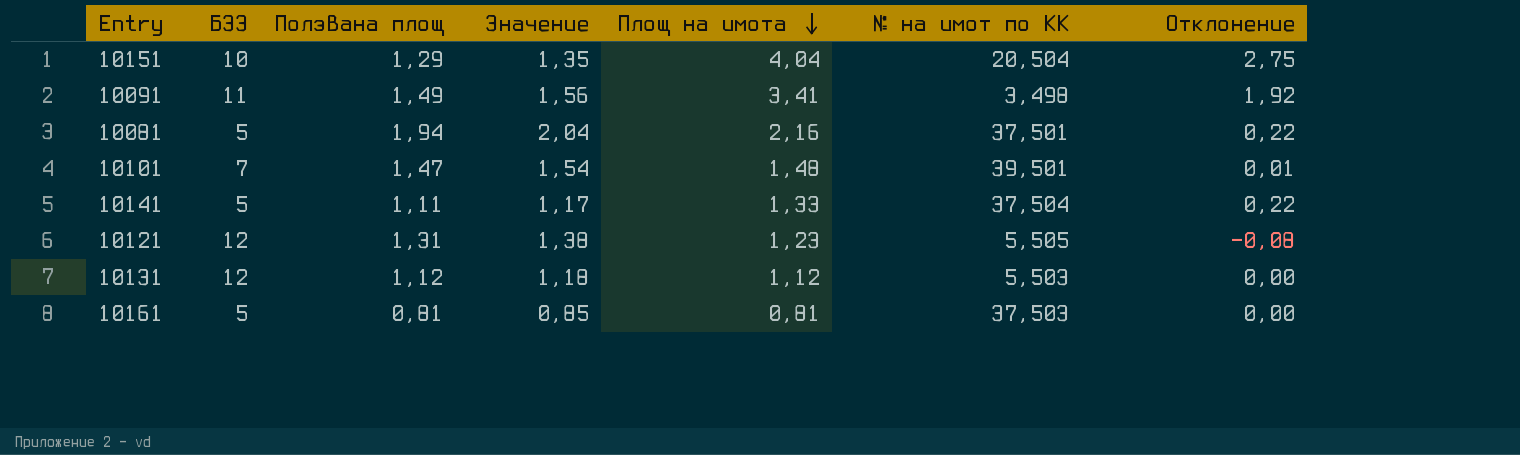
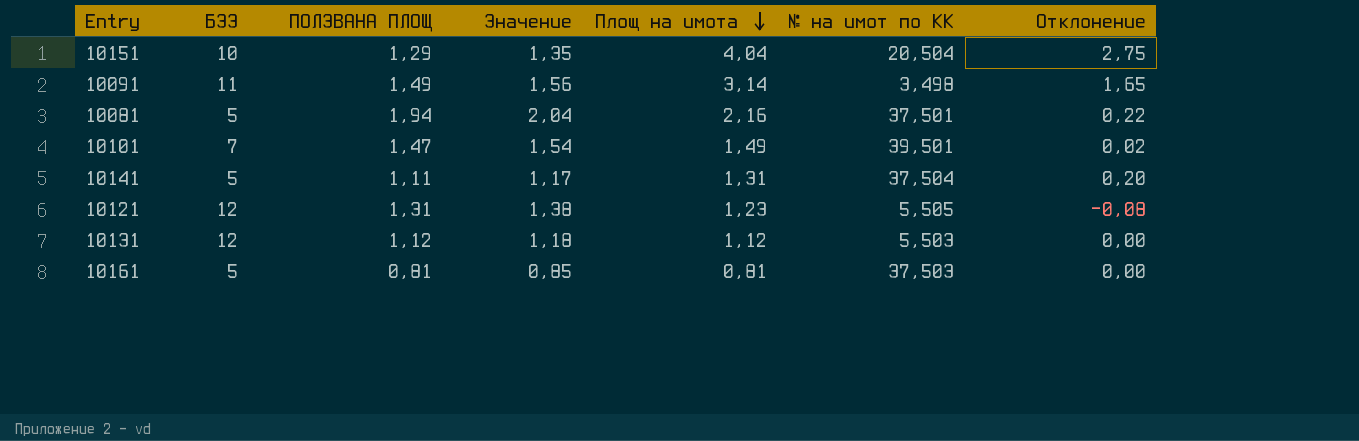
column name: Ползвана площ -> ПОЛЗВАНА ПЛОЩ
10091 | Площ на имота: 3,41 -> 3,14
10091 | Отклонение: 1,92 -> 1,65
10101 | Площ на имота: 1,48 -> 1,49
10101 | Отклонение: 0,01 -> 0,02
10141 | Площ на имота: 1,33 -> 1,31
10141 | Отклонение: 0,22 -> 0,20

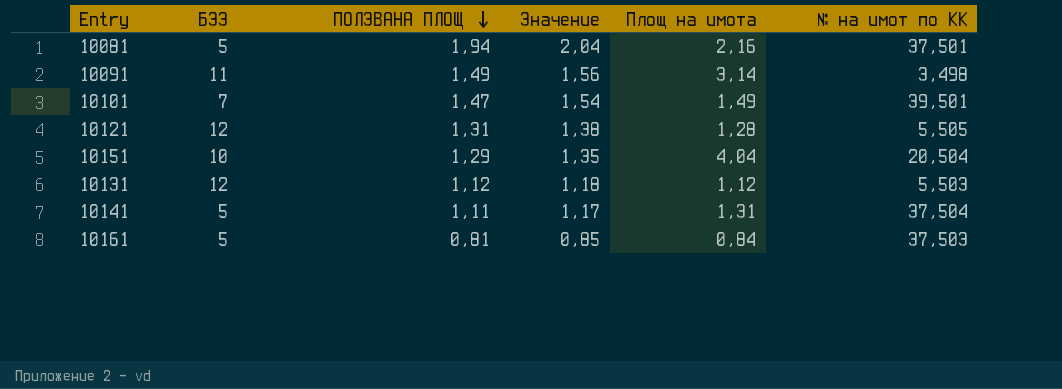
row order: Площ на имота descending -> ПОЛЗВАНА ПЛОЩ descending
column Отклонение | formula: [Площ на имота] - [ПОЛЗВАНА ПЛОЩ] -> none
10121 | Площ на имота: 1,23 -> 1,28
10161 | Площ на имота: 0,81 -> 0,84

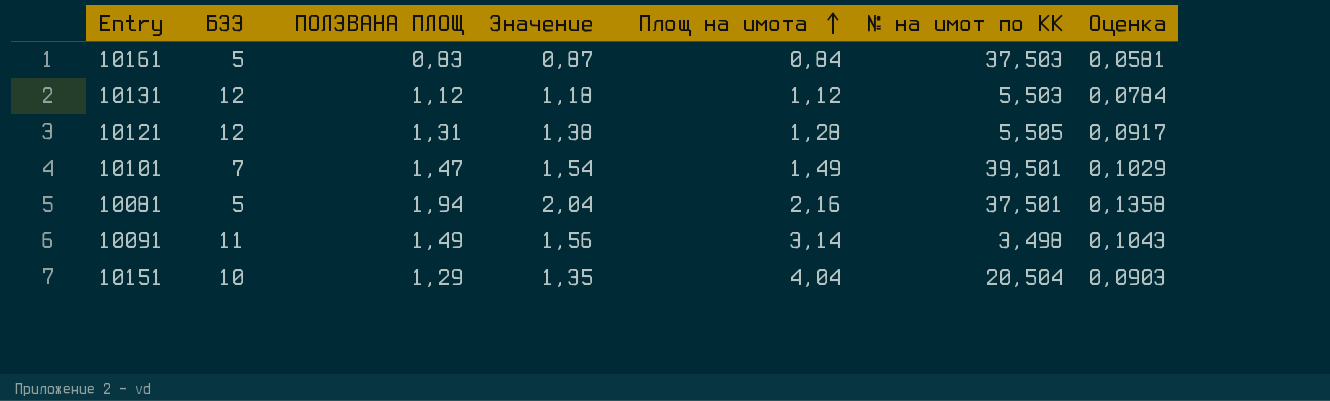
row order: ПОЛЗВАНА ПЛОЩ descending -> Площ на имота ascending
column Оценка | formula: none -> [ПОЛЗВАНА ПЛОЩ] * 0,07
row 10141: 5 | 1,11 | 1,17 | 1,31 | 37,504 -> none
10161 | ПОЛЗВАНА ПЛОЩ: 0,81 -> 0,83
10161 | Значение: 0,85 -> 0,87

